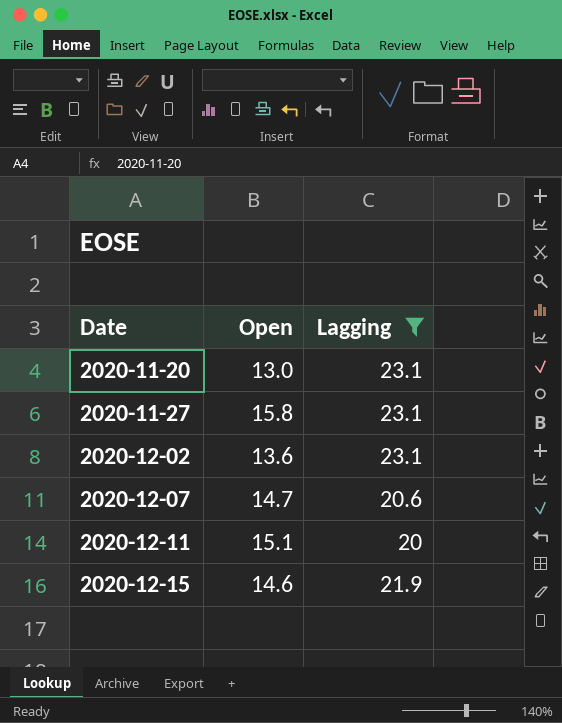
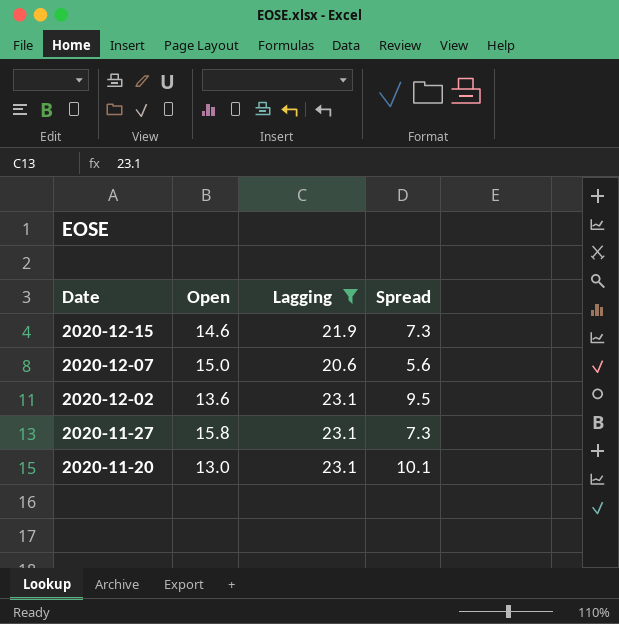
row order: Date ascending -> Date descending
column Spread | formula: none -> [Lagging] - [Open]
row 2020-12-11: 15.1 | 20 -> none
2020-12-07 | Open: 14.7 -> 15.0

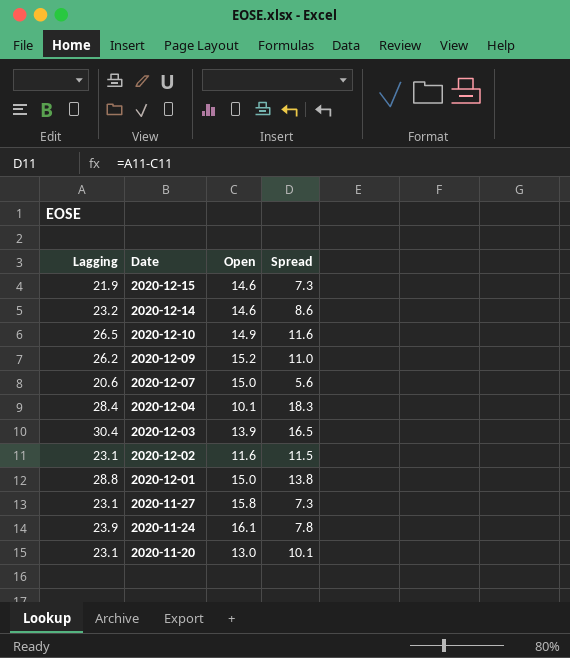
filter: Lagging <= 23.1 -> none
column Lagging | position: 3 -> 1
2020-12-02 | Open: 13.6 -> 11.6
2020-12-02 | Spread: 9.5 -> 11.5

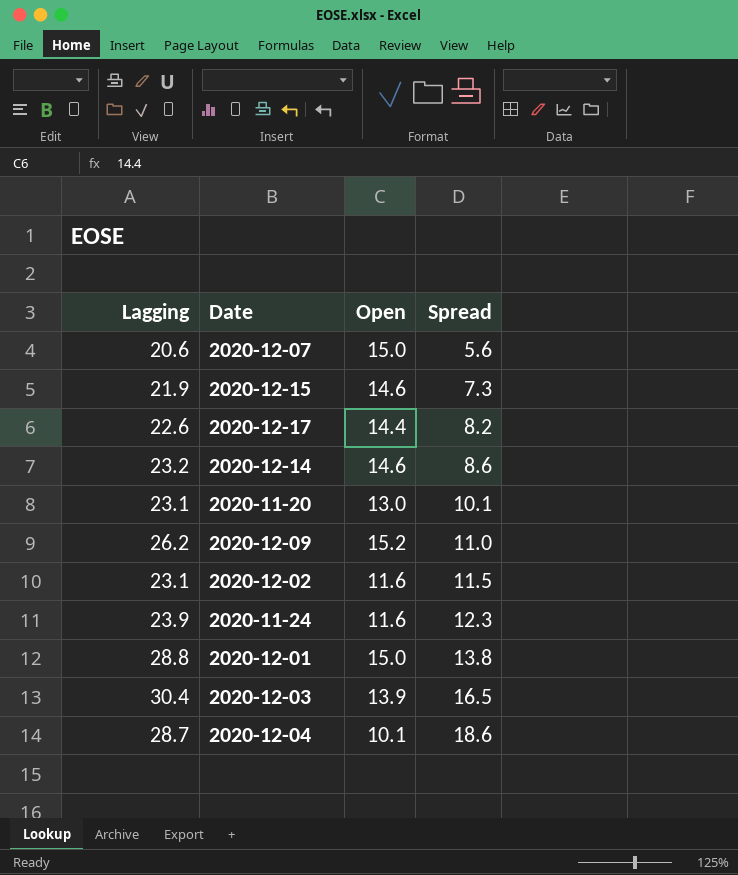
row order: Date descending -> Spread ascending
row 2020-12-10: 26.5 | 14.9 | 11.6 -> none
row 2020-11-27: 23.1 | 15.8 | 7.3 -> none
row 2020-12-17: none -> 22.6 | 14.4 | 8.2
2020-11-24 | Open: 16.1 -> 11.6
2020-11-24 | Spread: 7.8 -> 12.3
2020-12-04 | Lagging: 28.4 -> 28.7
2020-12-04 | Spread: 18.3 -> 18.6

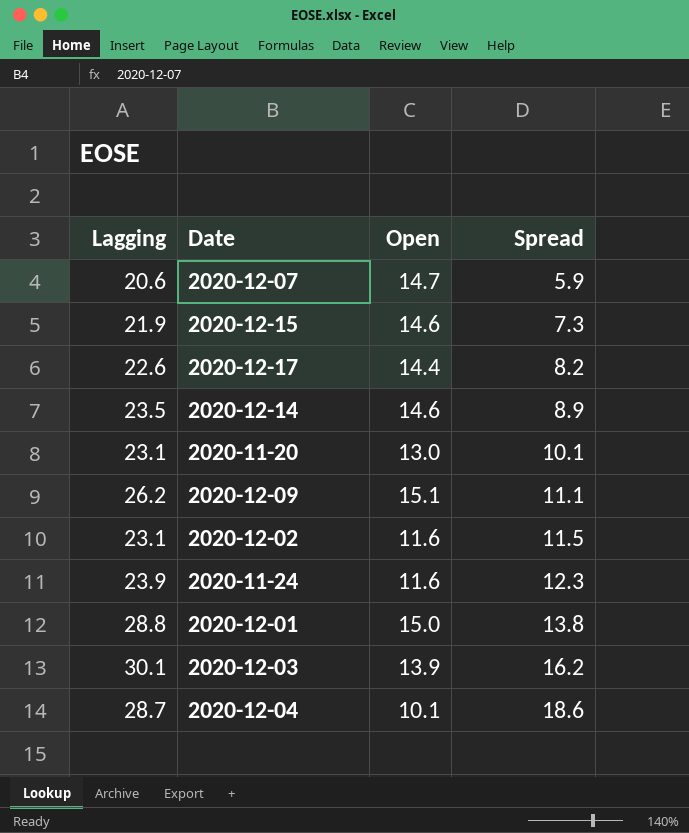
2020-12-07 | Open: 15.0 -> 14.7
2020-12-07 | Spread: 5.6 -> 5.9
2020-12-14 | Lagging: 23.2 -> 23.5
2020-12-14 | Spread: 8.6 -> 8.9
2020-12-09 | Open: 15.2 -> 15.1
2020-12-09 | Spread: 11.0 -> 11.1
2020-12-03 | Lagging: 30.4 -> 30.1
2020-12-03 | Spread: 16.5 -> 16.2

